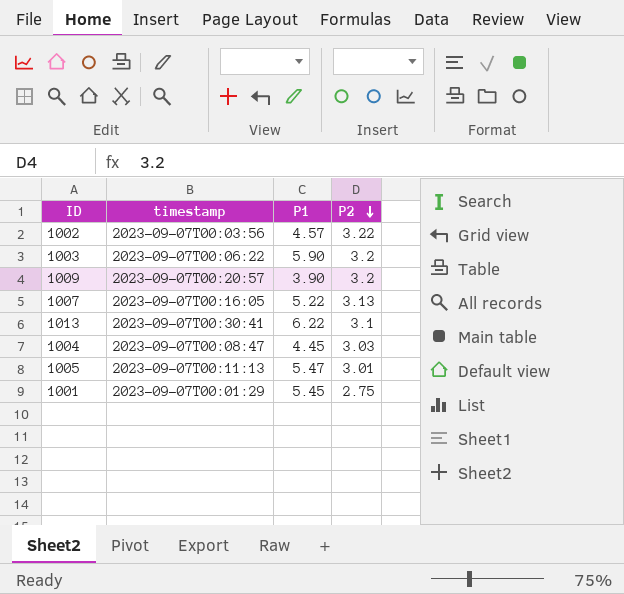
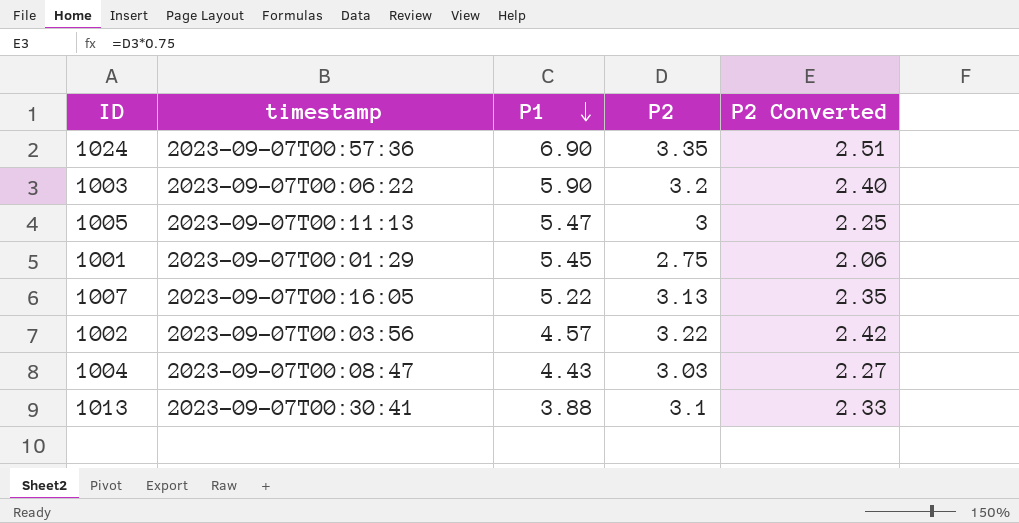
row order: P2 descending -> P1 descending
column P2 Converted | formula: none -> [P2] * 0.75
row 1009: 2023-09-07T00:20:57 | 3.90 | 3.2 -> none
row 1024: none -> 2023-09-07T00:57:36 | 6.90 | 3.35 | 2.51
1005 | P2: 3.01 -> 3
1004 | P1: 4.45 -> 4.43
1013 | P1: 6.22 -> 3.88

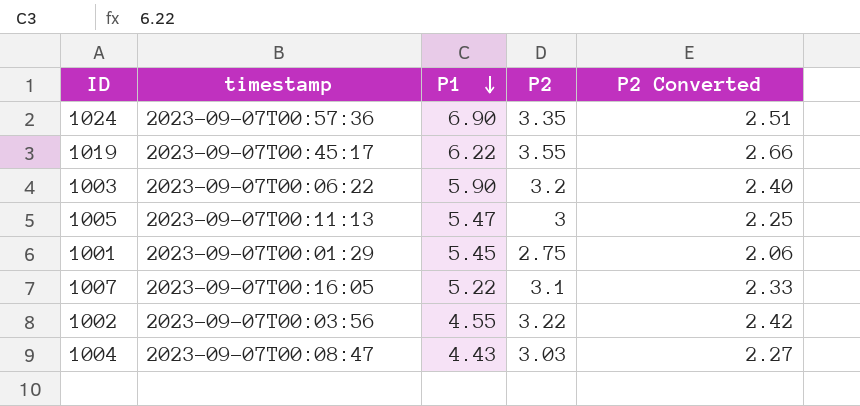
row 1013: 2023-09-07T00:30:41 | 3.88 | 3.1 | 2.33 -> none
row 1019: none -> 2023-09-07T00:45:17 | 6.22 | 3.55 | 2.66
1007 | P2: 3.13 -> 3.1
1007 | P2 Converted: 2.35 -> 2.33
1002 | P1: 4.57 -> 4.55

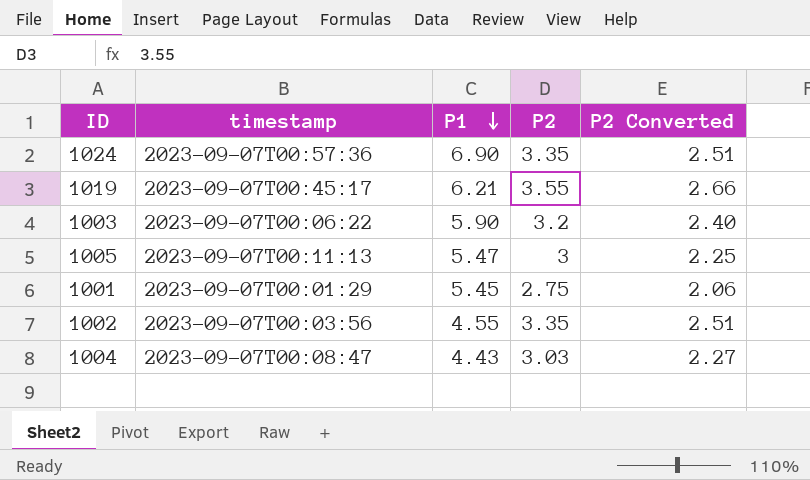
row 1007: 2023-09-07T00:16:05 | 5.22 | 3.1 | 2.33 -> none
1019 | P1: 6.22 -> 6.21
1002 | P2: 3.22 -> 3.35
1002 | P2 Converted: 2.42 -> 2.51

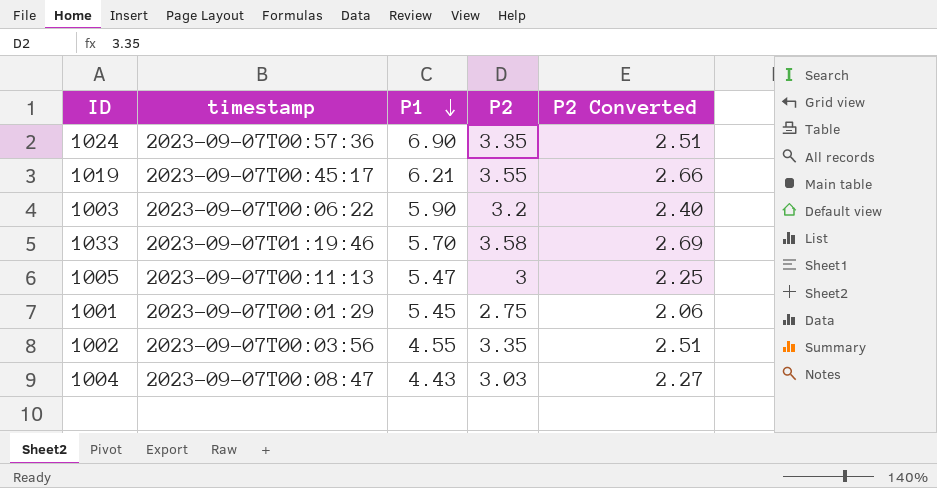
row 1033: none -> 2023-09-07T01:19:46 | 5.70 | 3.58 | 2.69

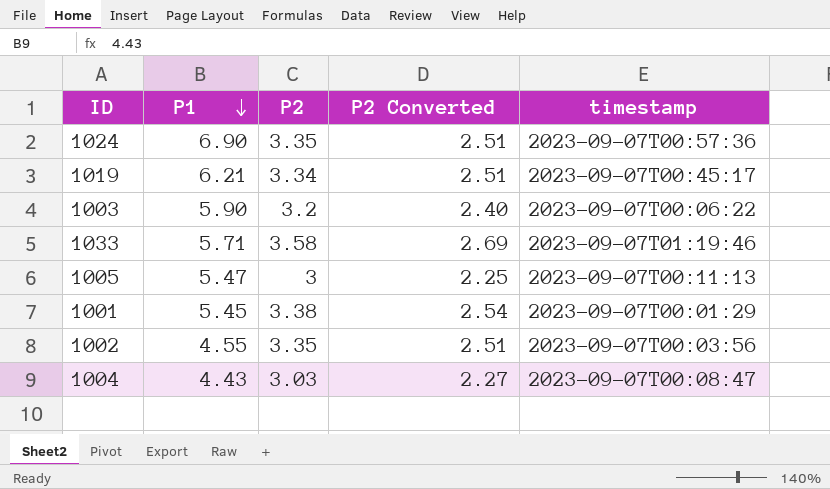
column timestamp | position: 2 -> 5
1019 | P2: 3.55 -> 3.34
1019 | P2 Converted: 2.66 -> 2.51
1033 | P1: 5.70 -> 5.71
1001 | P2: 2.75 -> 3.38
1001 | P2 Converted: 2.06 -> 2.54

